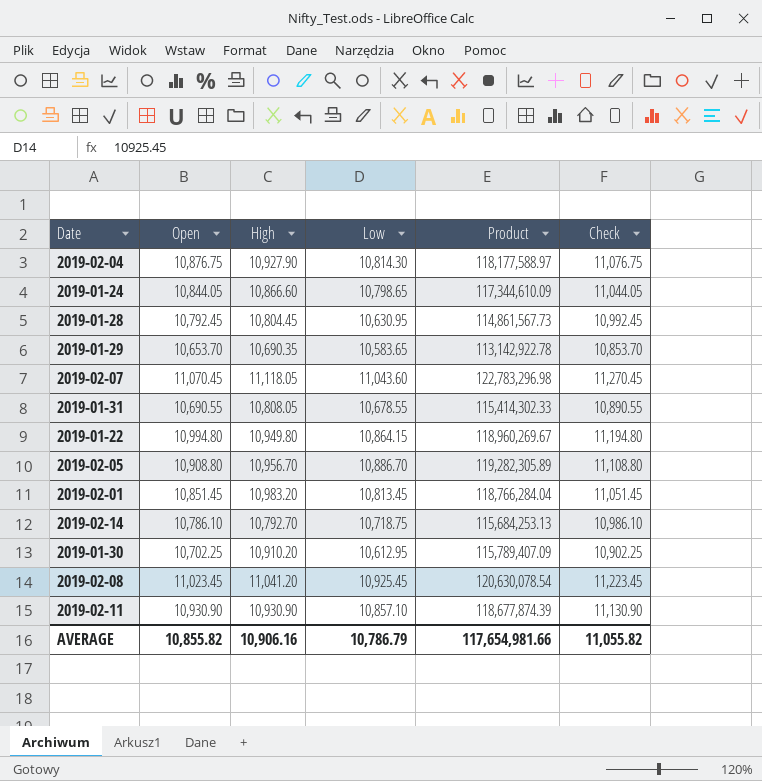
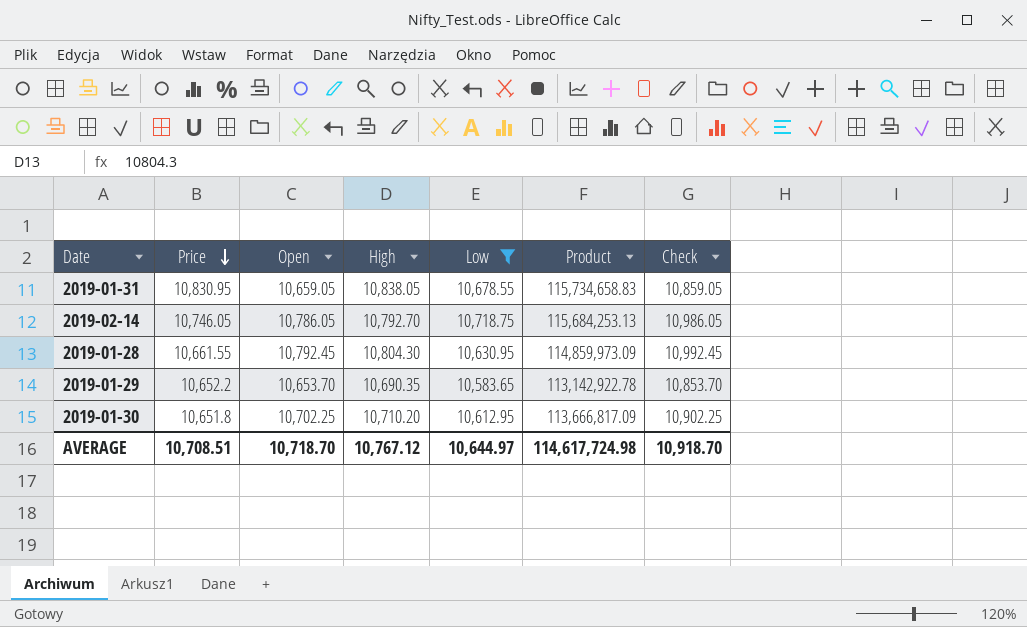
filter: none -> Low <= 10,718.75
row order: none -> Price descending
column Price | position: none -> 2
2019-01-31 | Open: 10,690.55 -> 10,659.05
2019-01-31 | High: 10,808.05 -> 10,838.05
2019-01-31 | Product: 115,414,302.33 -> 115,734,658.83
2019-01-31 | Check: 10,890.55 -> 10,859.05
2019-02-14 | Open: 10,786.10 -> 10,786.05
2019-02-14 | Check: 10,986.10 -> 10,986.05
2019-01-28 | High: 10,804.45 -> 10,804.30
2019-01-28 | Product: 114,861,567.73 -> 114,859,973.09
2019-01-30 | High: 10,910.20 -> 10,710.20
2019-01-30 | Product: 115,789,407.09 -> 113,666,817.09
AVERAGE | Open: 10,855.82 -> 10,718.70
AVERAGE | High: 10,906.16 -> 10,767.12
AVERAGE | Low: 10,786.79 -> 10,644.97
AVERAGE | Product: 117,654,981.66 -> 114,617,724.98
AVERAGE | Check: 11,055.82 -> 10,918.70

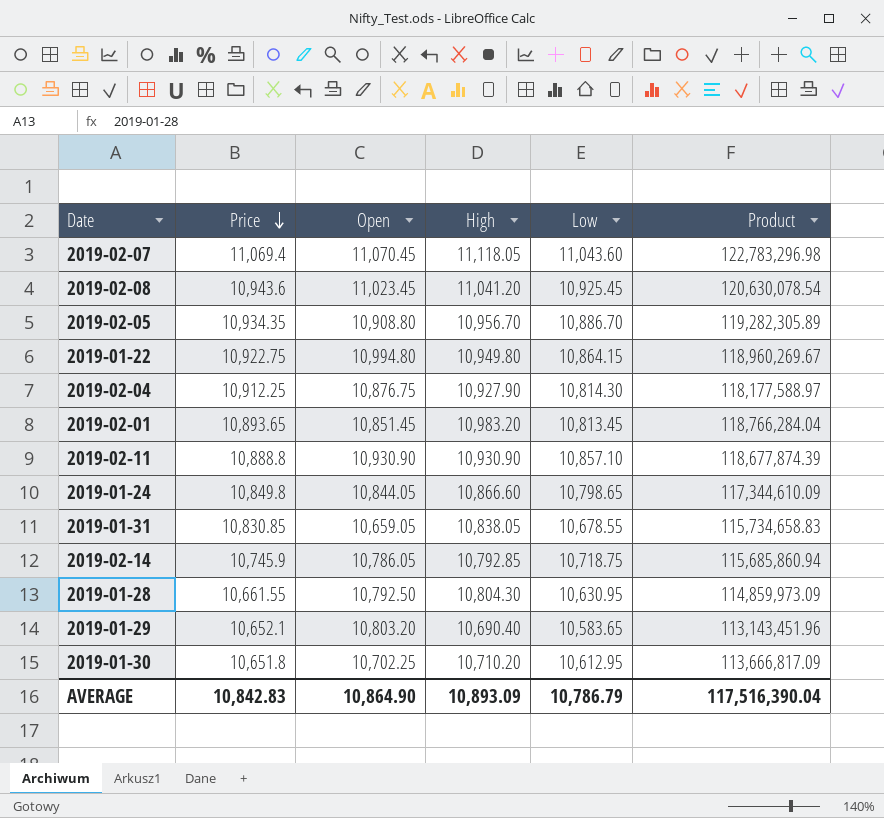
filter: Low <= 10,718.75 -> none
column Check | formula: [Open] + 200 -> none
2019-01-31 | Price: 10,830.95 -> 10,830.85
2019-02-14 | Price: 10,746.05 -> 10,745.9
2019-02-14 | High: 10,792.70 -> 10,792.85
2019-02-14 | Product: 115,684,253.13 -> 115,685,860.94
2019-01-28 | Open: 10,792.45 -> 10,792.50
2019-01-29 | Price: 10,652.2 -> 10,652.1
2019-01-29 | Open: 10,653.70 -> 10,803.20
2019-01-29 | High: 10,690.35 -> 10,690.40
2019-01-29 | Product: 113,142,922.78 -> 113,143,451.96
AVERAGE | Price: 10,708.51 -> 10,842.83
AVERAGE | Open: 10,718.70 -> 10,864.90
AVERAGE | High: 10,767.12 -> 10,893.09
AVERAGE | Low: 10,644.97 -> 10,786.79
AVERAGE | Product: 114,617,724.98 -> 117,516,390.04

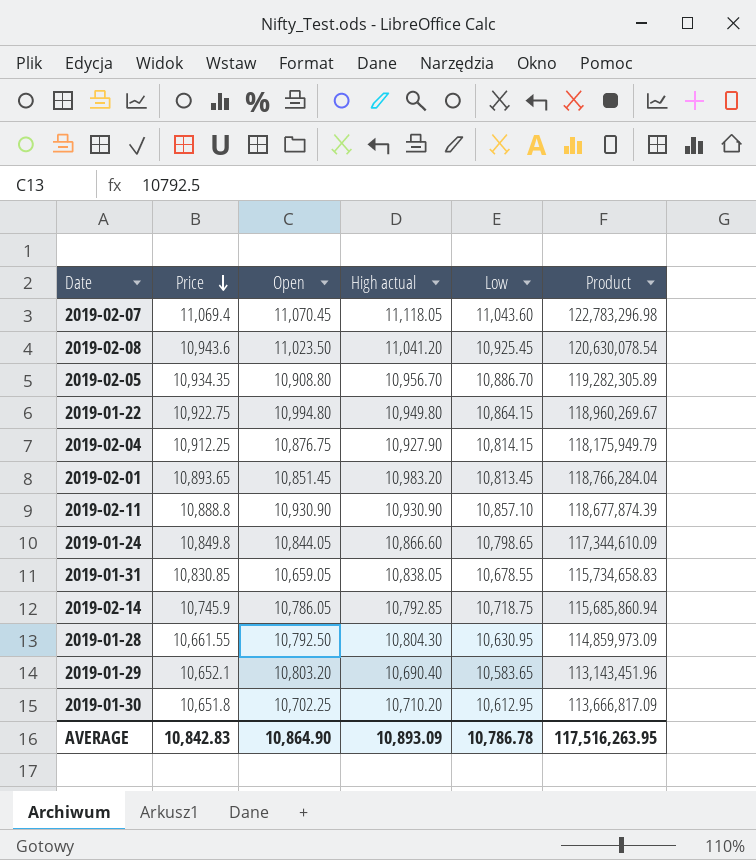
column name: High -> High actual
2019-02-08 | Open: 11,023.45 -> 11,023.50
2019-02-04 | Low: 10,814.30 -> 10,814.15
2019-02-04 | Product: 118,177,588.97 -> 118,175,949.79
AVERAGE | Low: 10,786.79 -> 10,786.78
AVERAGE | Product: 117,516,390.04 -> 117,516,263.95

